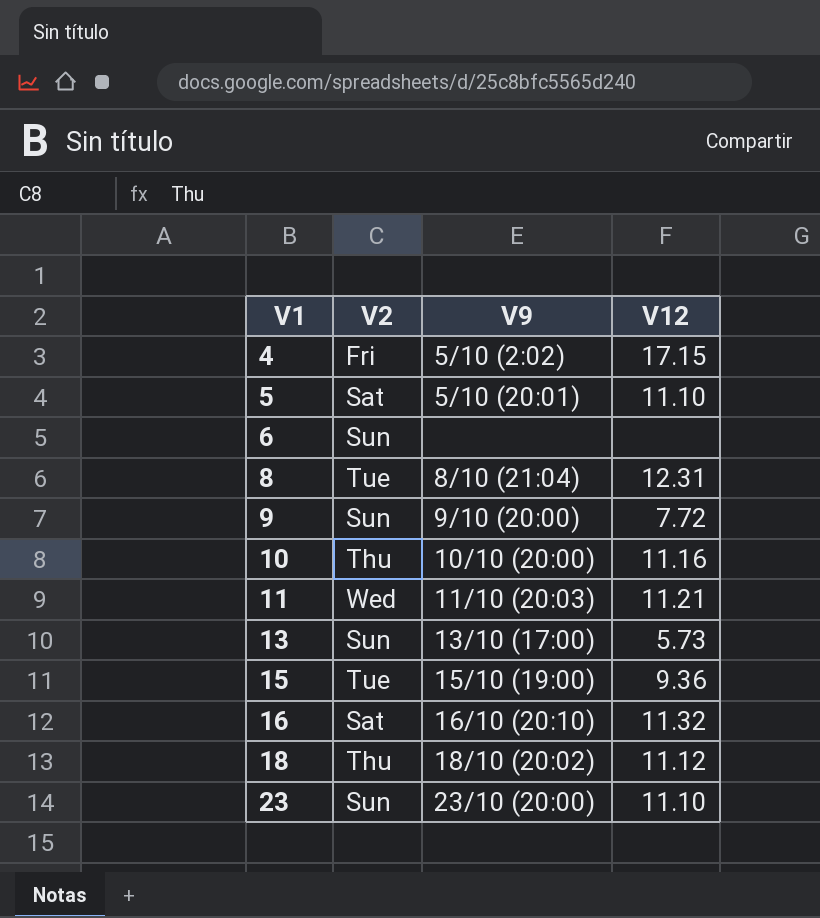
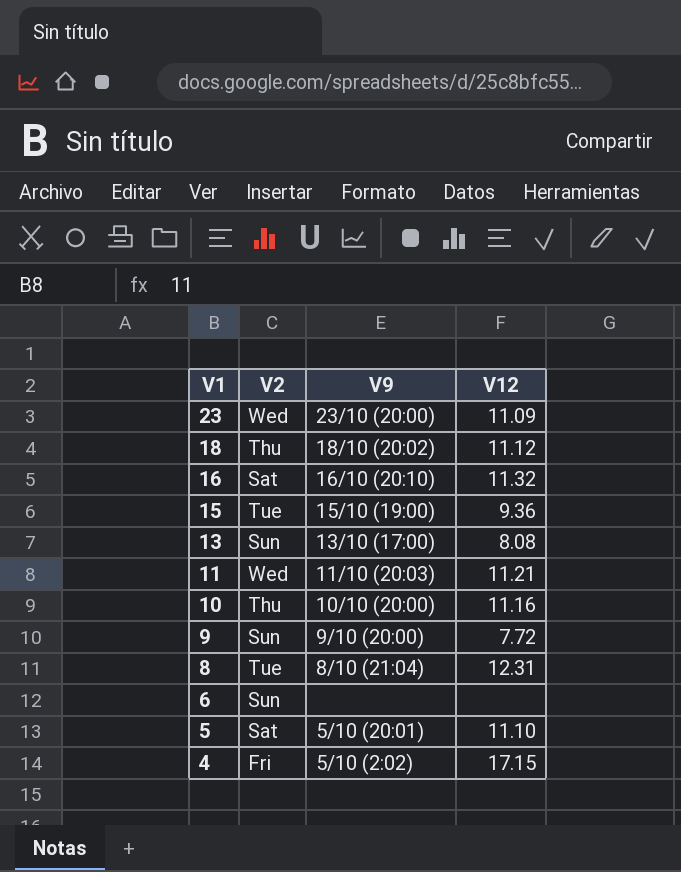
row order: V1 ascending -> V1 descending
23 | V2: Sun -> Wed
23 | V12: 11.10 -> 11.09
13 | V12: 5.73 -> 8.08

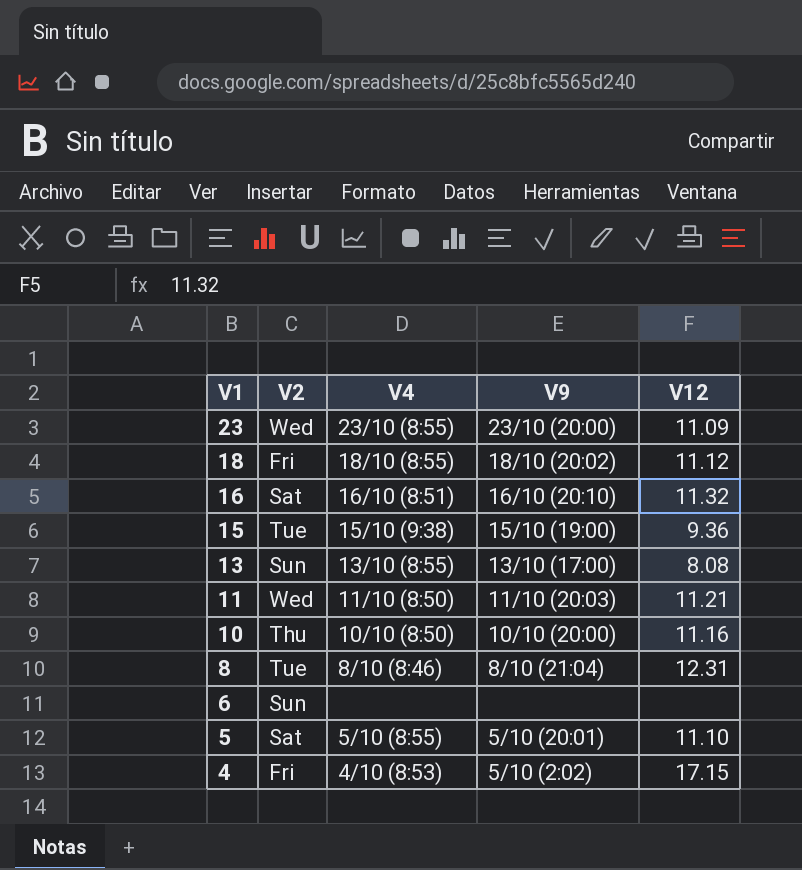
column V4 | position: none -> 3
row 9: Sun | 9/10 (20:00) | 7.72 -> none
18 | V2: Thu -> Fri

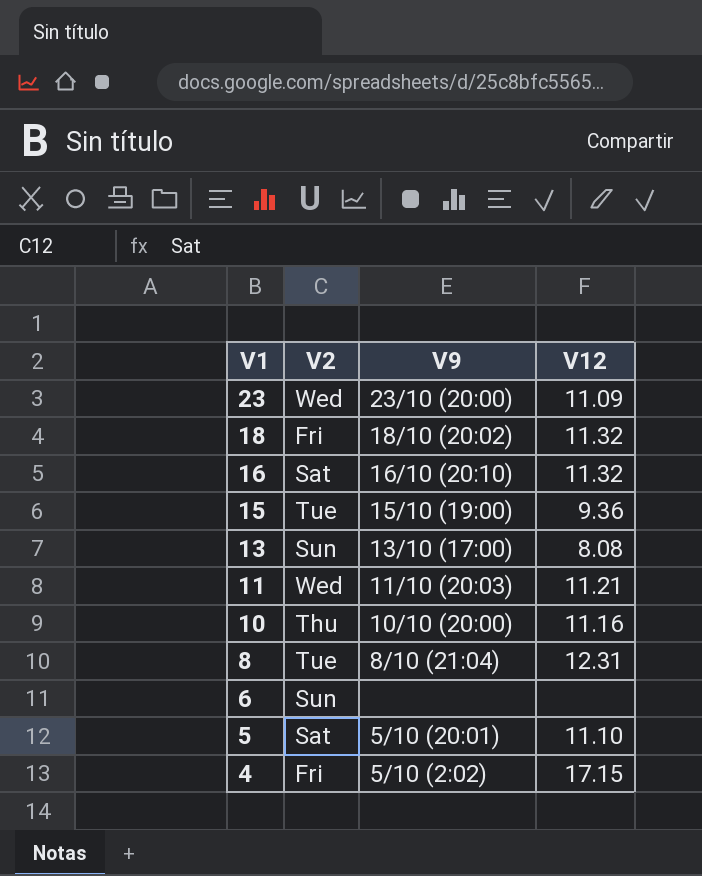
column V4 | position: 3 -> none
18 | V12: 11.12 -> 11.32

